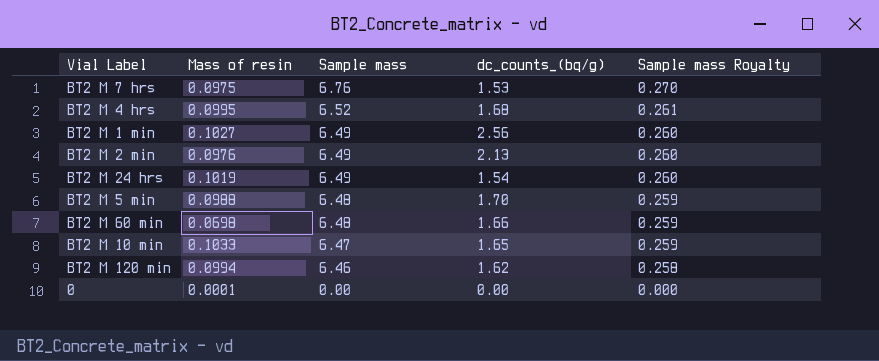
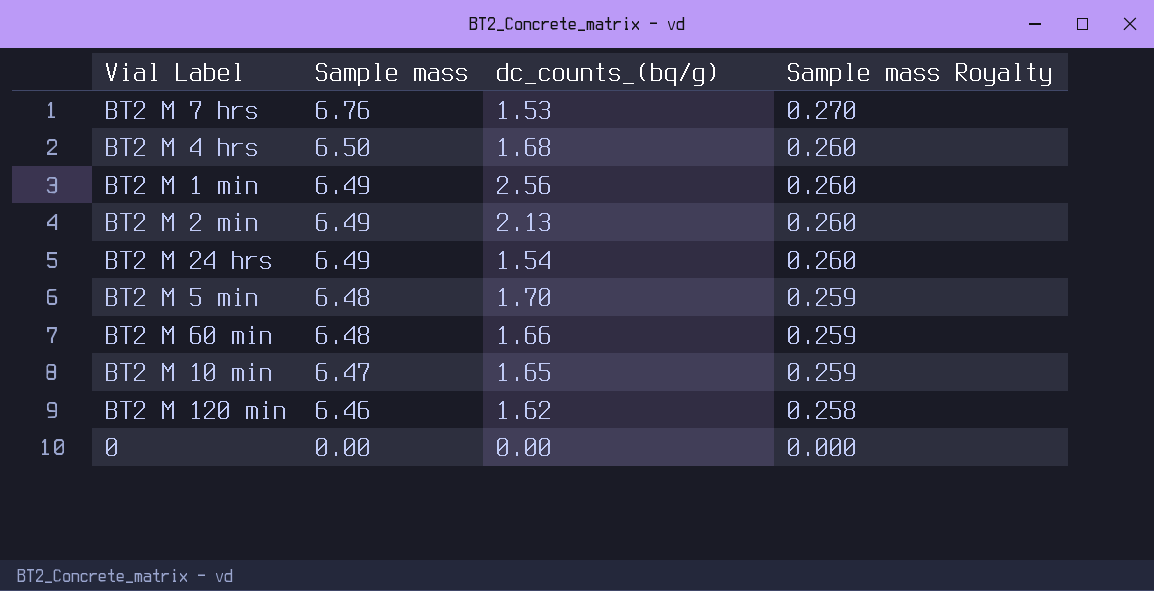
column Mass of resin | position: 2 -> none
BT2 M 4 hrs | Sample mass: 6.52 -> 6.50
BT2 M 4 hrs | Sample mass Royalty: 0.261 -> 0.260

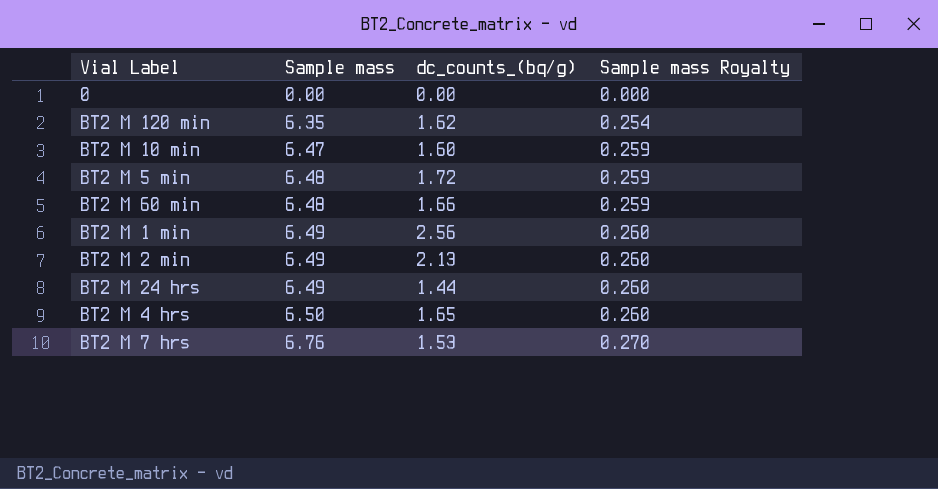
row order: Sample mass descending -> Sample mass ascending
BT2 M 120 min | Sample mass: 6.46 -> 6.35
BT2 M 120 min | Sample mass Royalty: 0.258 -> 0.254
BT2 M 10 min | dc_counts_(bq/g): 1.65 -> 1.60
BT2 M 5 min | dc_counts_(bq/g): 1.70 -> 1.72
BT2 M 24 hrs | dc_counts_(bq/g): 1.54 -> 1.44
BT2 M 4 hrs | dc_counts_(bq/g): 1.68 -> 1.65

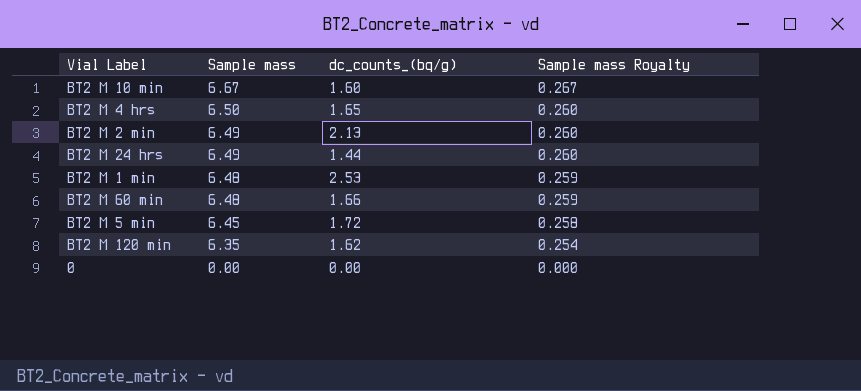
row order: Sample mass ascending -> Sample mass descending
row BT2 M 7 hrs: 6.76 | 1.53 | 0.270 -> none
BT2 M 10 min | Sample mass: 6.47 -> 6.67
BT2 M 10 min | Sample mass Royalty: 0.259 -> 0.267
BT2 M 1 min | Sample mass: 6.49 -> 6.48
BT2 M 1 min | dc_counts_(bq/g): 2.56 -> 2.53
BT2 M 1 min | Sample mass Royalty: 0.260 -> 0.259
BT2 M 5 min | Sample mass: 6.48 -> 6.45
BT2 M 5 min | Sample mass Royalty: 0.259 -> 0.258

